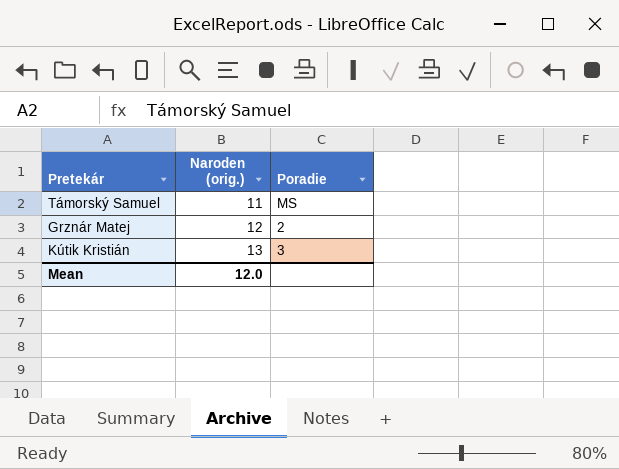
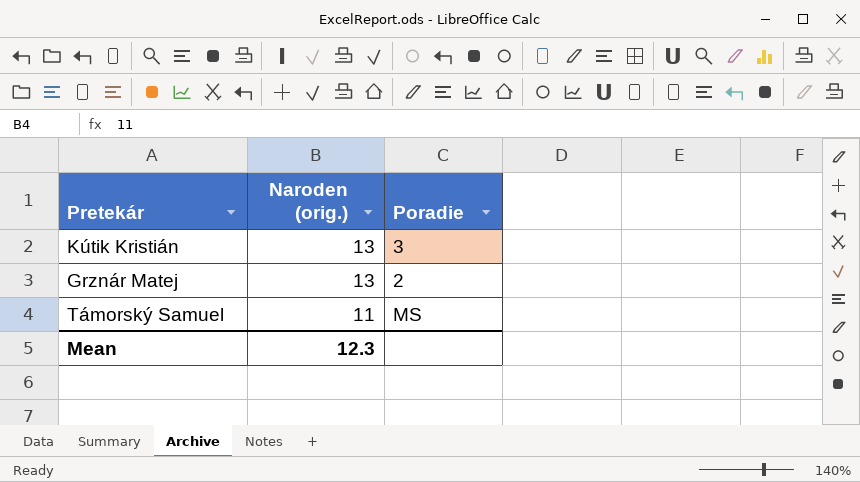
row order: Naroden (orig.) ascending -> Naroden (orig.) descending
Grznár Matej | Naroden (orig.): 12 -> 13
Mean | Naroden (orig.): 12.0 -> 12.3

